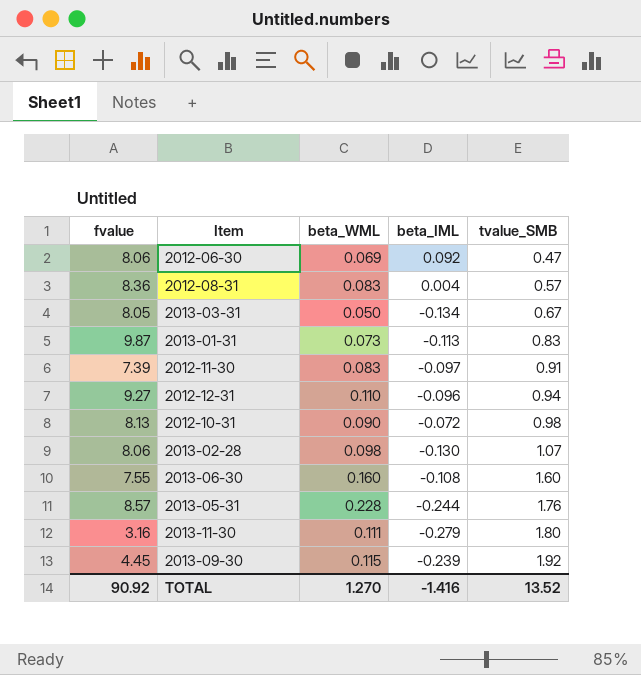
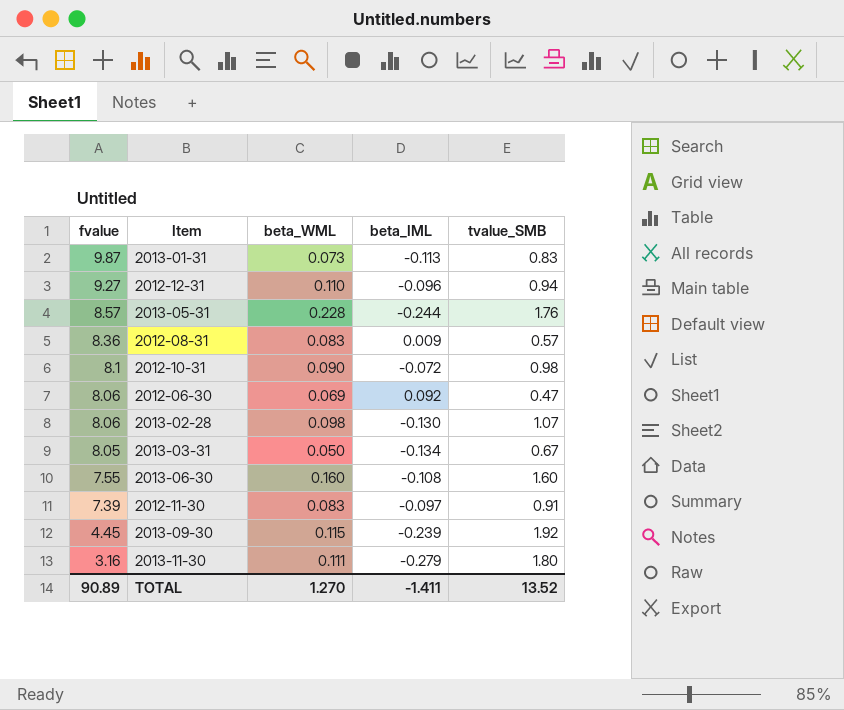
row order: tvalue_SMB ascending -> fvalue descending
2012-08-31 | beta_IML: 0.004 -> 0.009
2012-10-31 | fvalue: 8.13 -> 8.1
TOTAL | fvalue: 90.92 -> 90.89
TOTAL | beta_IML: -1.416 -> -1.411

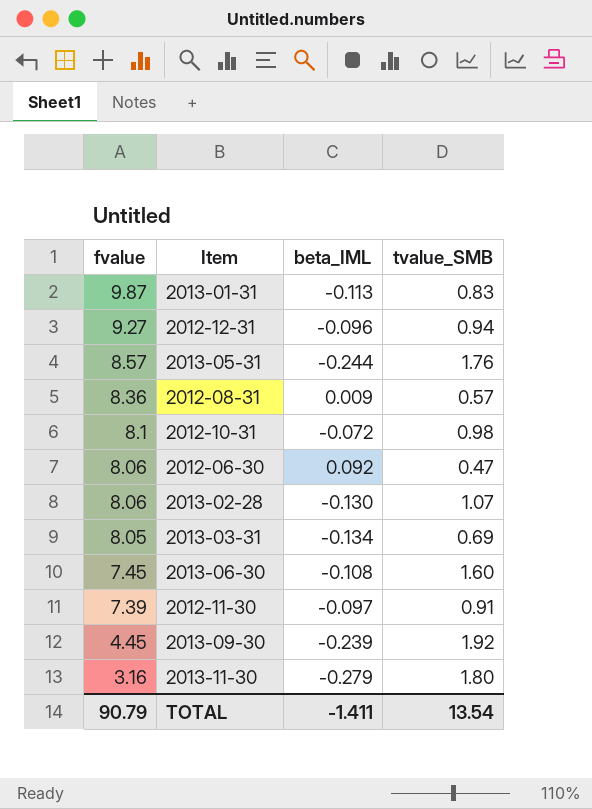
column beta_WML | position: 3 -> none
2013-03-31 | tvalue_SMB: 0.67 -> 0.69
2013-06-30 | fvalue: 7.55 -> 7.45
TOTAL | fvalue: 90.89 -> 90.79
TOTAL | tvalue_SMB: 13.52 -> 13.54

